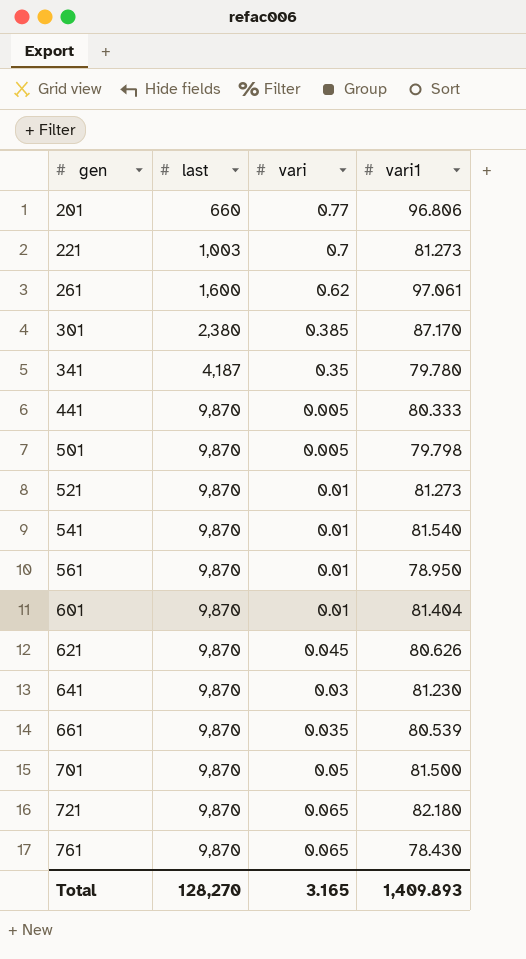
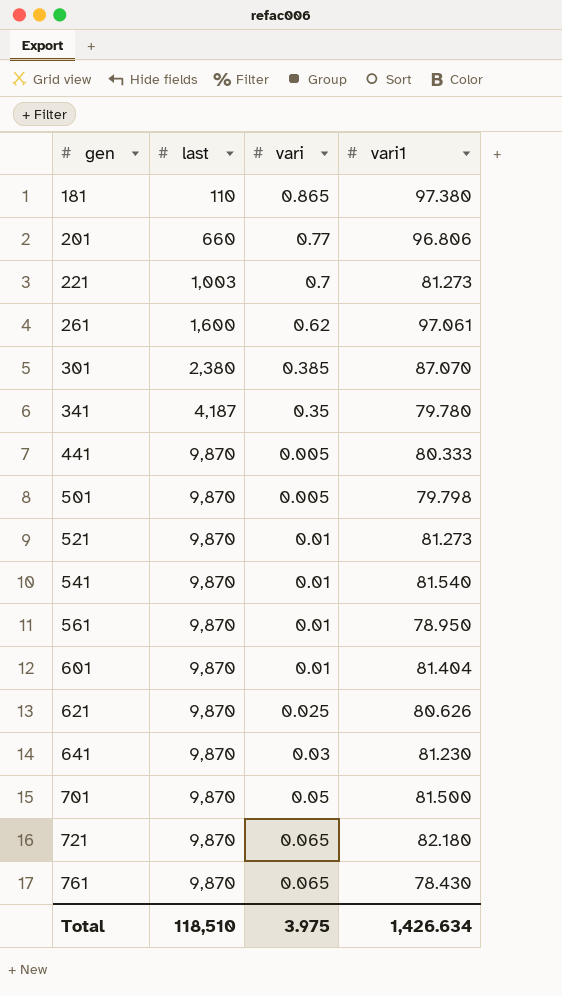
row 661: 9,870 | 0.035 | 80.539 -> none
row 181: none -> 110 | 0.865 | 97.380
301 | vari1: 87.170 -> 87.070
621 | vari: 0.045 -> 0.025
Total | last: 128,270 -> 118,510
Total | vari: 3.165 -> 3.975
Total | vari1: 1,409.893 -> 1,426.634

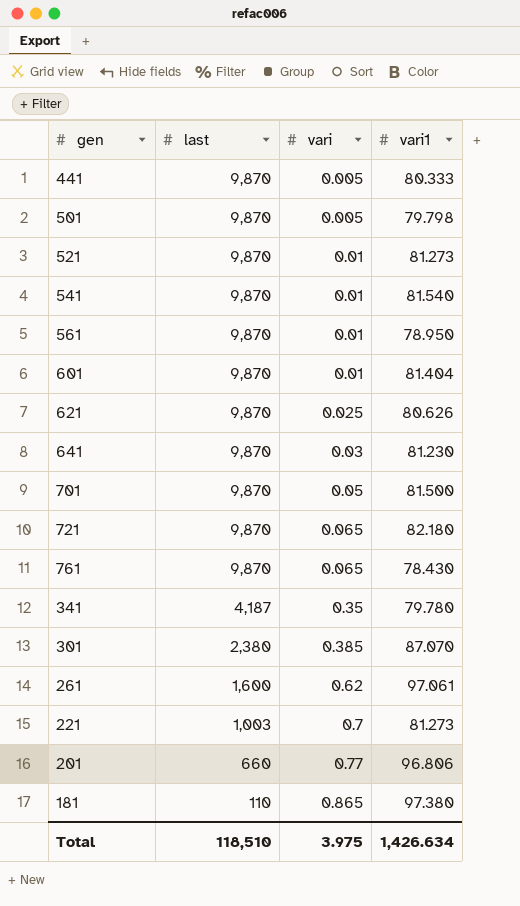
row order: gen ascending -> last descending

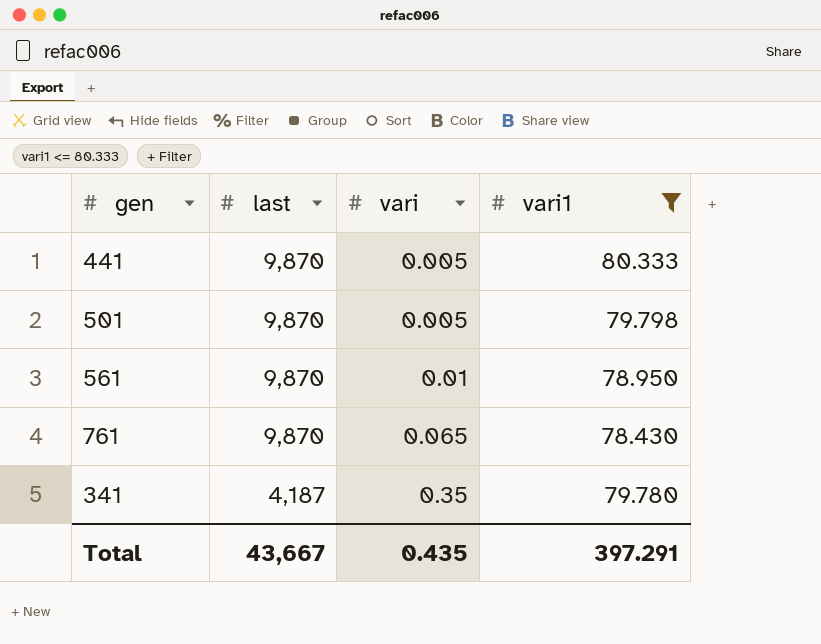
filter: none -> vari1 <= 80.333
Total | last: 118,510 -> 43,667
Total | vari: 3.975 -> 0.435
Total | vari1: 1,426.634 -> 397.291

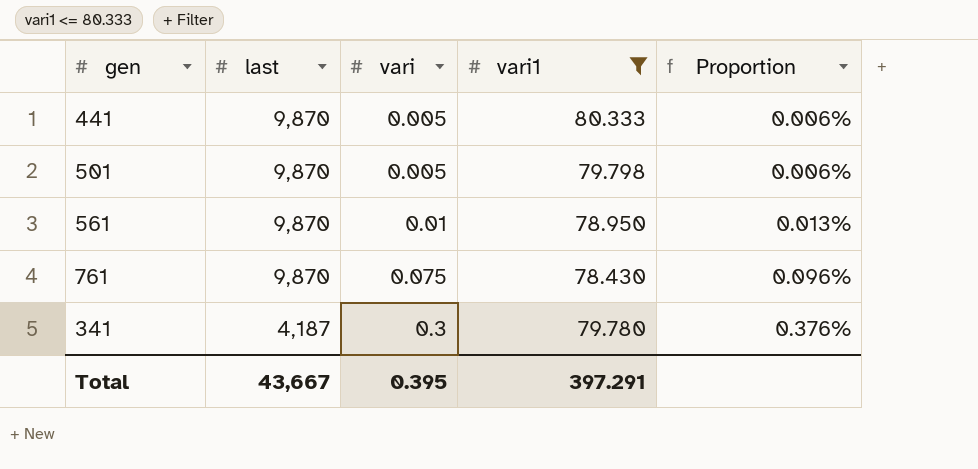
column Proportion | formula: none -> [vari] / [vari1]
761 | vari: 0.065 -> 0.075
341 | vari: 0.35 -> 0.3
Total | vari: 0.435 -> 0.395

